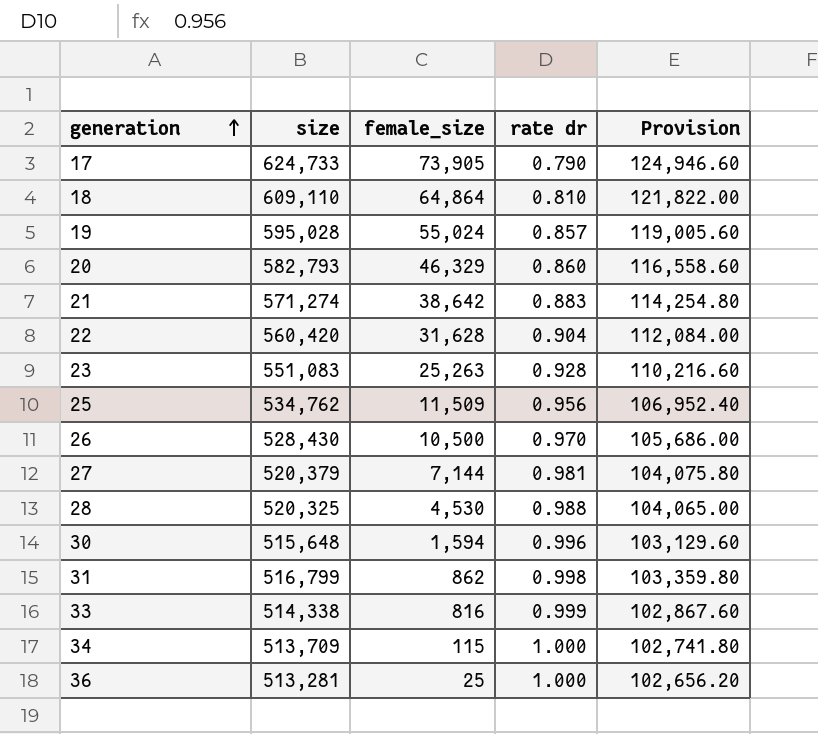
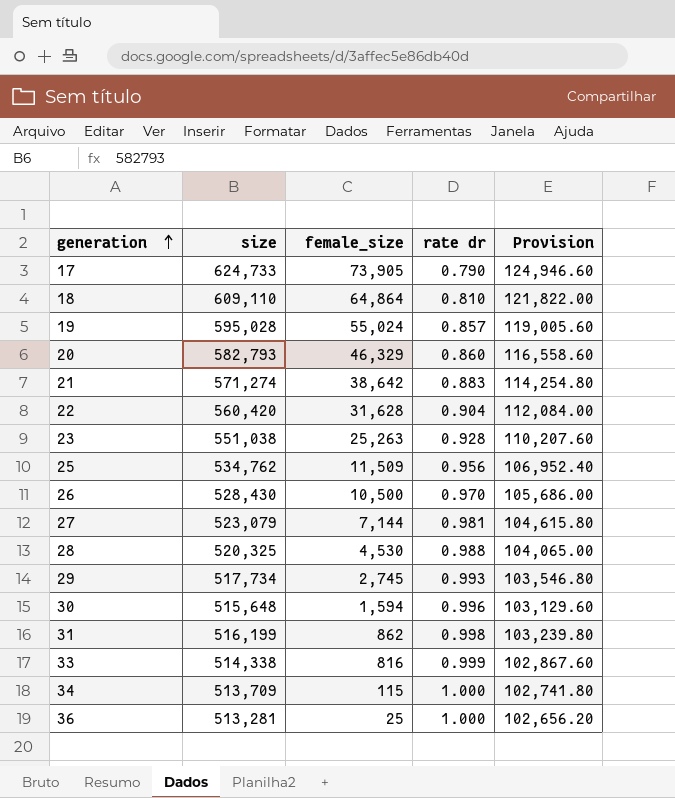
23 | size: 551,083 -> 551,038
23 | Provision: 110,216.60 -> 110,207.60
27 | size: 520,379 -> 523,079
27 | Provision: 104,075.80 -> 104,615.80
row 29: none -> 517,734 | 2,745 | 0.993 | 103,546.80
31 | size: 516,799 -> 516,199
31 | Provision: 103,359.80 -> 103,239.80

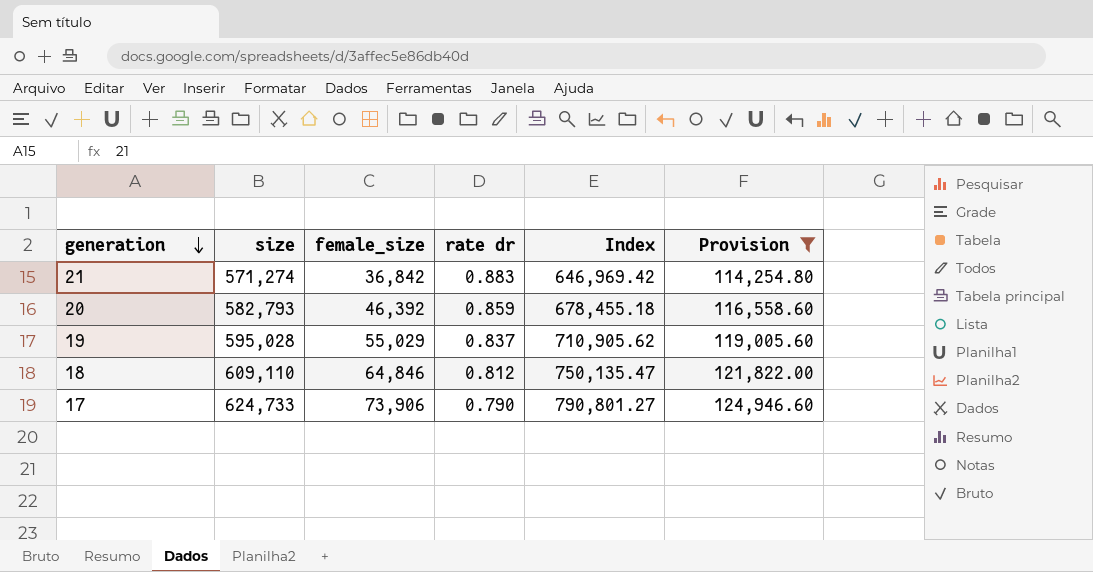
filter: none -> Provision >= 114,254.80
row order: generation ascending -> generation descending
column Index | formula: none -> [size] / [rate dr]
21 | female_size: 38,642 -> 36,842
20 | female_size: 46,329 -> 46,392
20 | rate dr: 0.860 -> 0.859
19 | female_size: 55,024 -> 55,029
19 | rate dr: 0.857 -> 0.837
18 | female_size: 64,864 -> 64,846
18 | rate dr: 0.810 -> 0.812
17 | female_size: 73,905 -> 73,906

